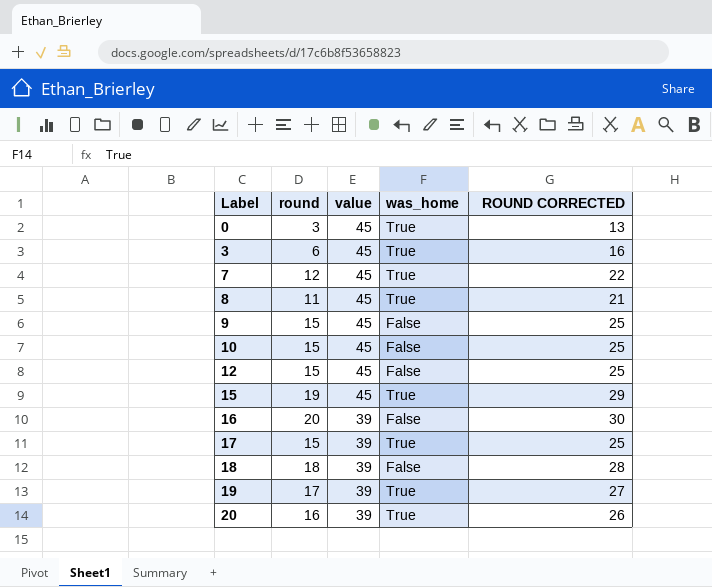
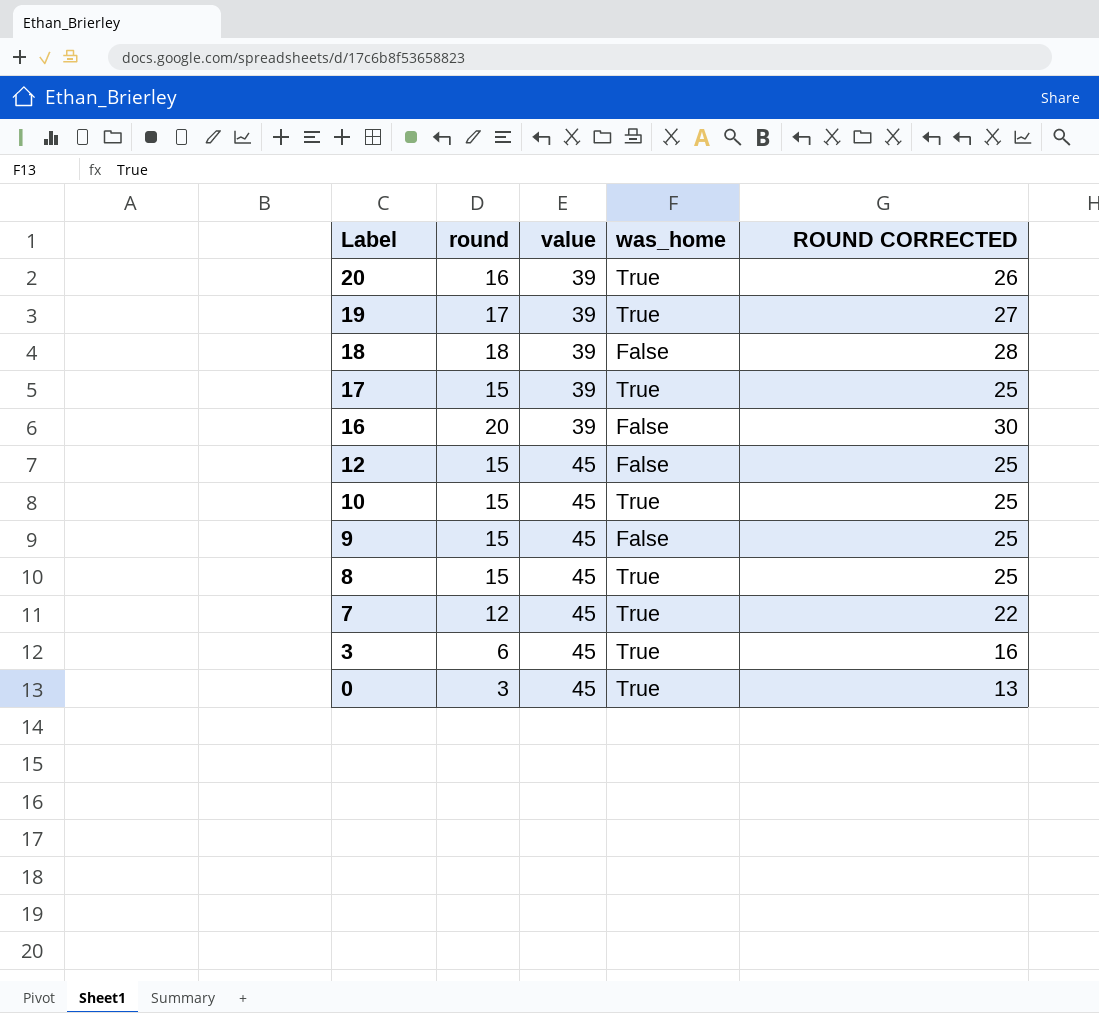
row order: Label ascending -> Label descending
row 15: 19 | 45 | True | 29 -> none
10 | was_home: False -> True
8 | round: 11 -> 15
8 | ROUND CORRECTED: 21 -> 25

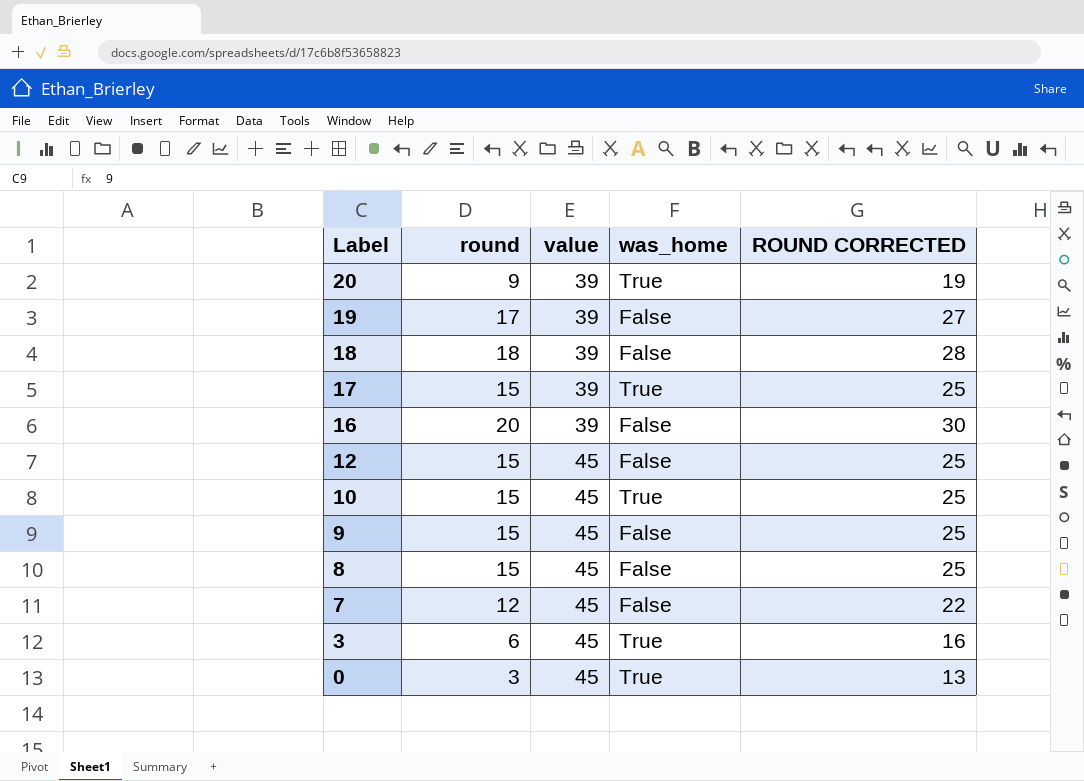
20 | round: 16 -> 9
20 | ROUND CORRECTED: 26 -> 19
19 | was_home: True -> False
8 | was_home: True -> False
7 | was_home: True -> False

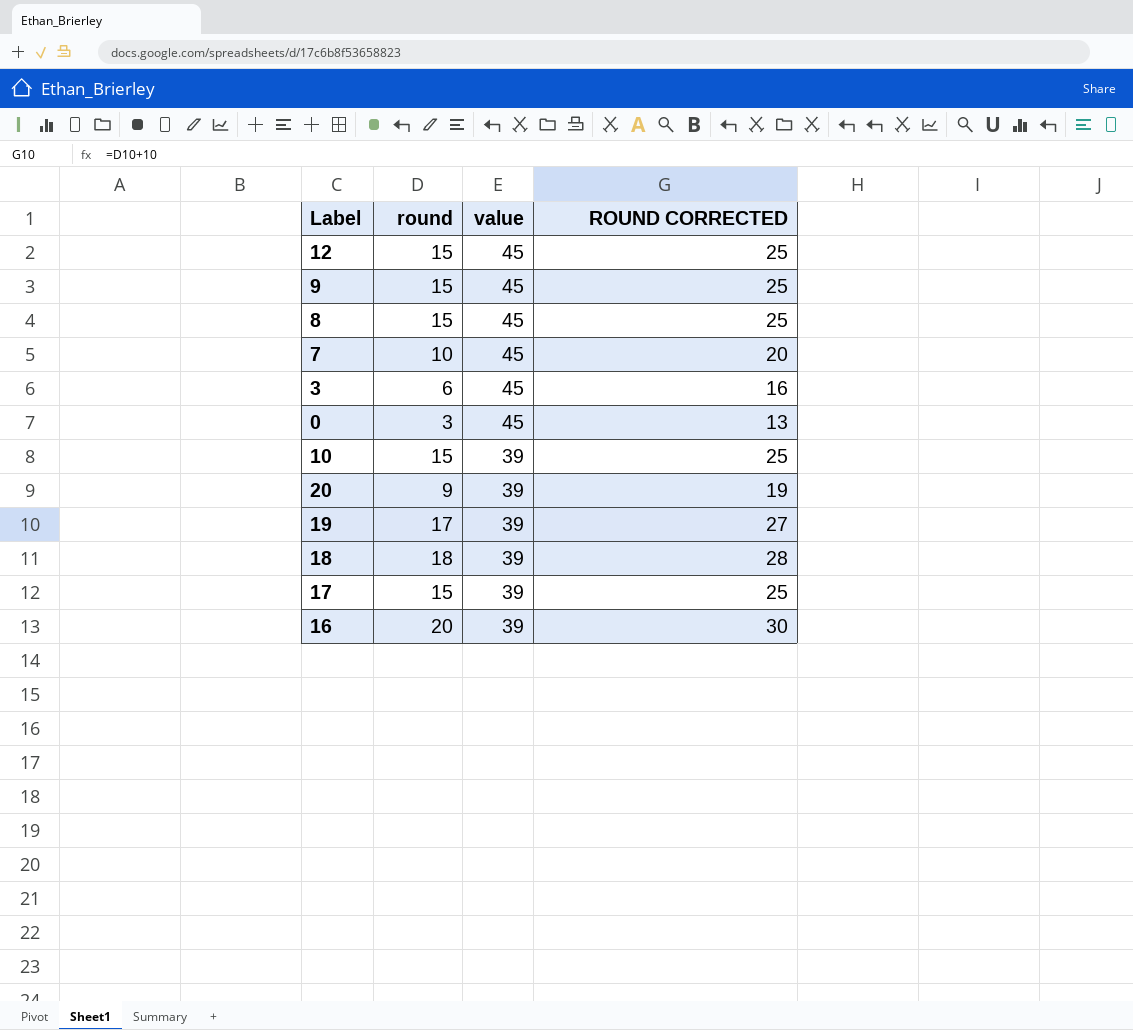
row order: Label descending -> value descending
column was_home | position: 4 -> none
7 | round: 12 -> 10
7 | ROUND CORRECTED: 22 -> 20
10 | value: 45 -> 39

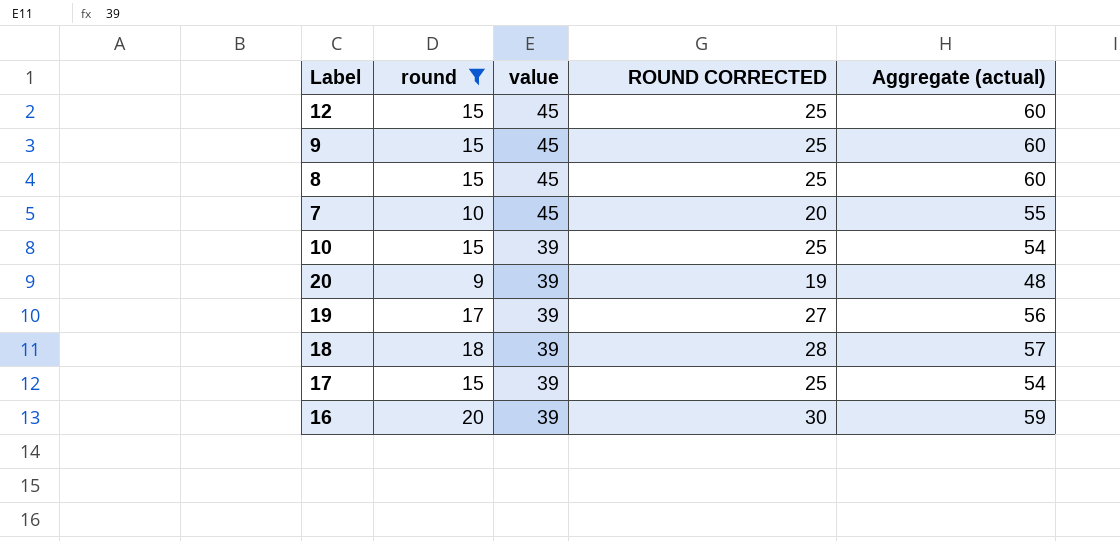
filter: none -> round >= 9
column Aggregate (actual) | formula: none -> [round] + [value]

